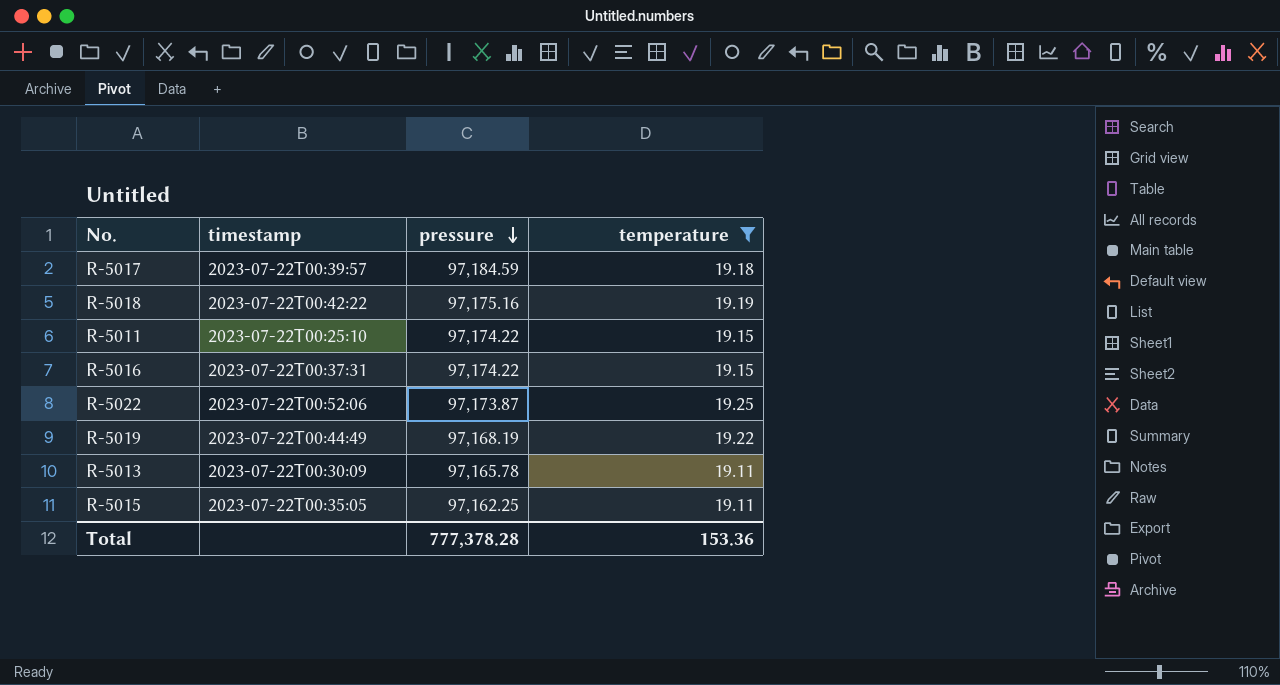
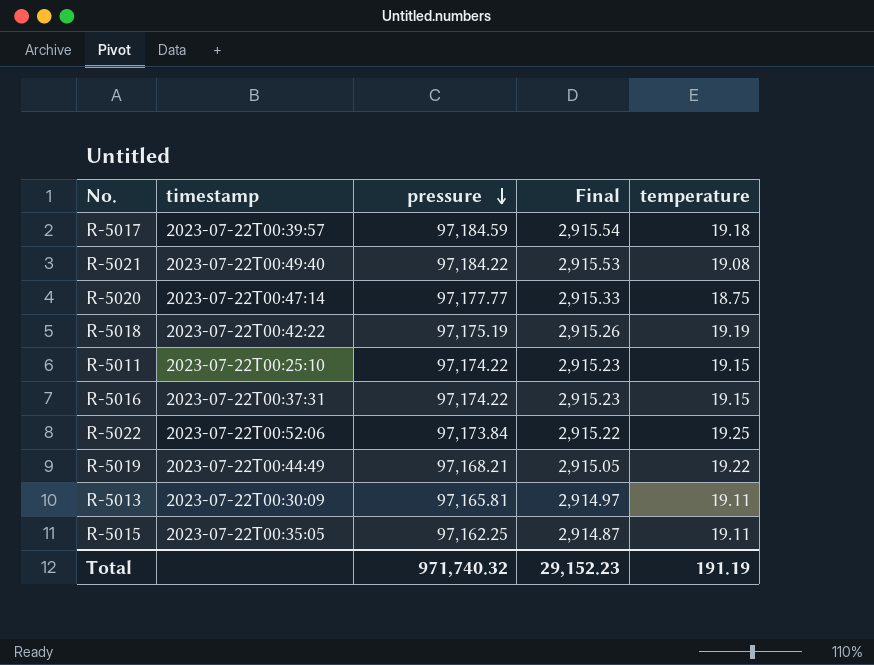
filter: temperature >= 19.11 -> none
column Final | formula: none -> [pressure] * 0.03
R-5018 | pressure: 97,175.16 -> 97,175.19
R-5022 | pressure: 97,173.87 -> 97,173.84
R-5019 | pressure: 97,168.19 -> 97,168.21
R-5013 | pressure: 97,165.78 -> 97,165.81
Total | pressure: 777,378.28 -> 971,740.32
Total | temperature: 153.36 -> 191.19

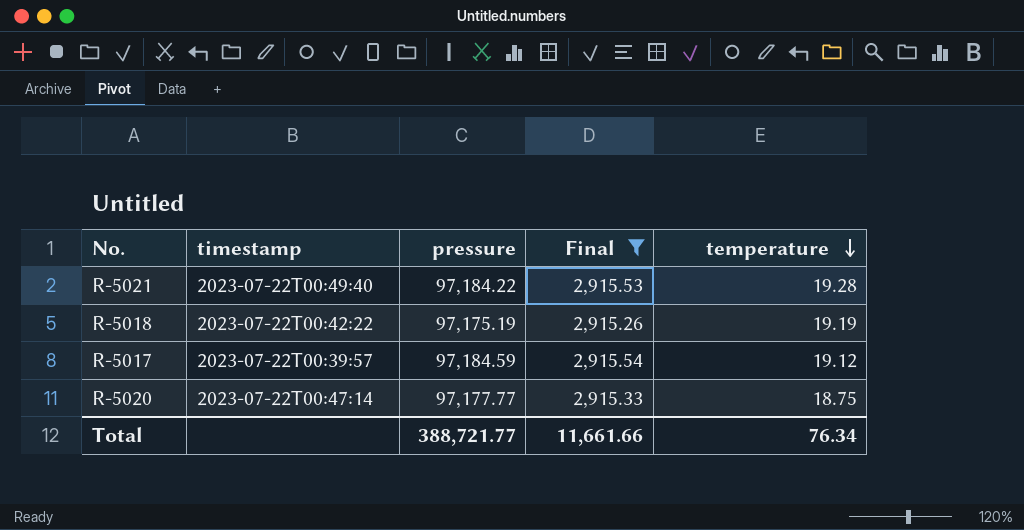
filter: none -> Final >= 2,915.26
row order: pressure descending -> temperature descending
R-5021 | temperature: 19.08 -> 19.28
R-5017 | temperature: 19.18 -> 19.12
Total | pressure: 971,740.32 -> 388,721.77
Total | Final: 29,152.23 -> 11,661.66
Total | temperature: 191.19 -> 76.34

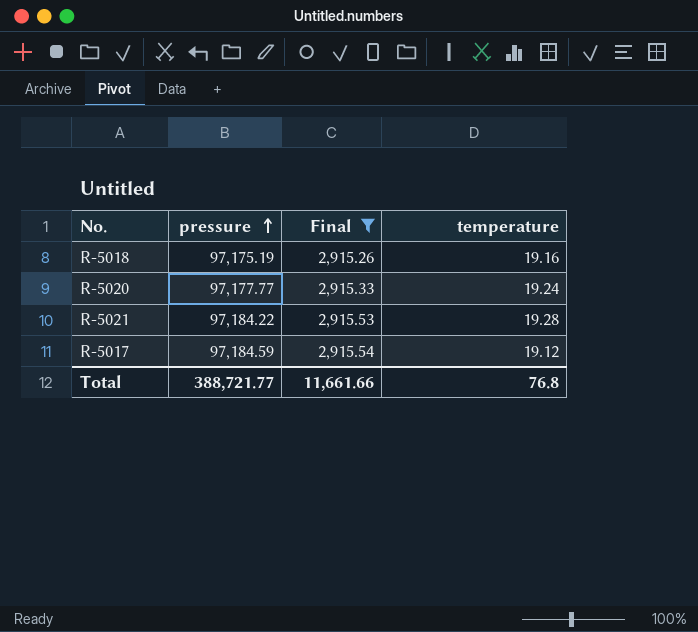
row order: temperature descending -> pressure ascending
column timestamp | position: 2 -> none
R-5018 | temperature: 19.19 -> 19.16
R-5020 | temperature: 18.75 -> 19.24
Total | temperature: 76.34 -> 76.8

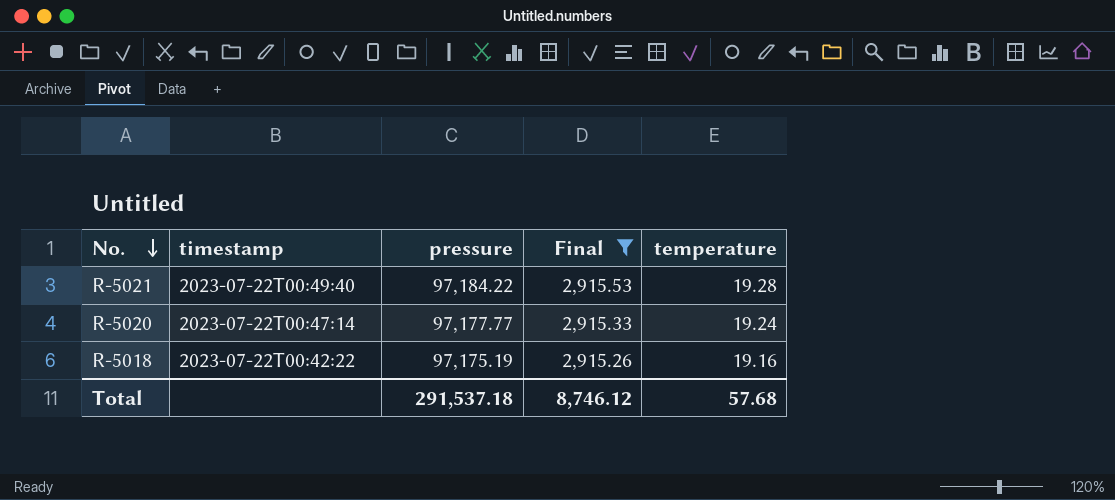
row order: pressure ascending -> No. descending
column timestamp | position: none -> 2
row R-5017: 97,184.59 | 2,915.54 | 19.12 -> none
Total | pressure: 388,721.77 -> 291,537.18
Total | Final: 11,661.66 -> 8,746.12
Total | temperature: 76.8 -> 57.68

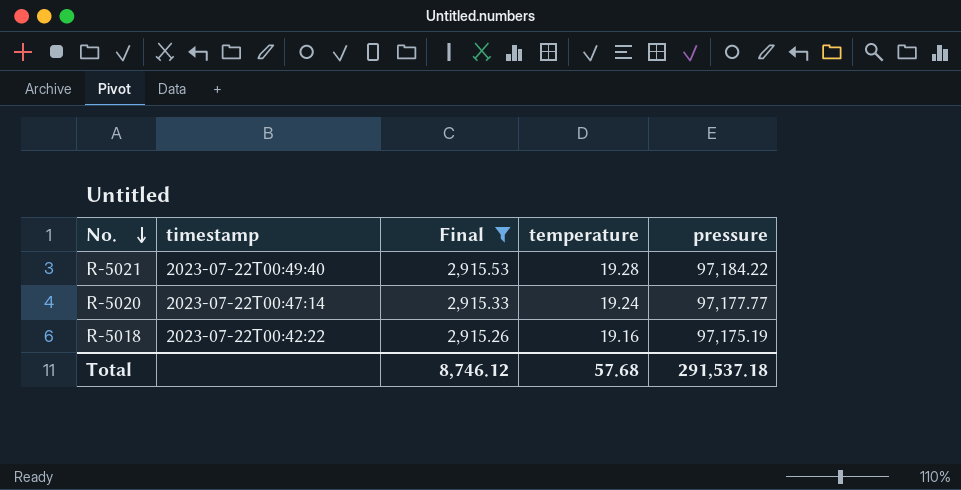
column pressure | position: 3 -> 5

